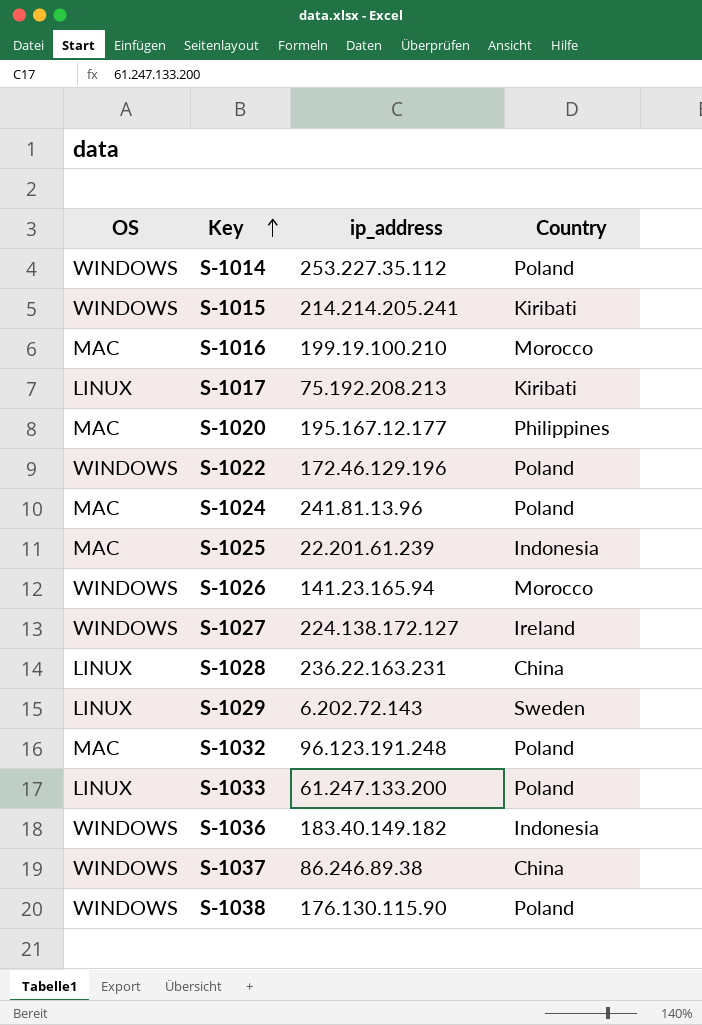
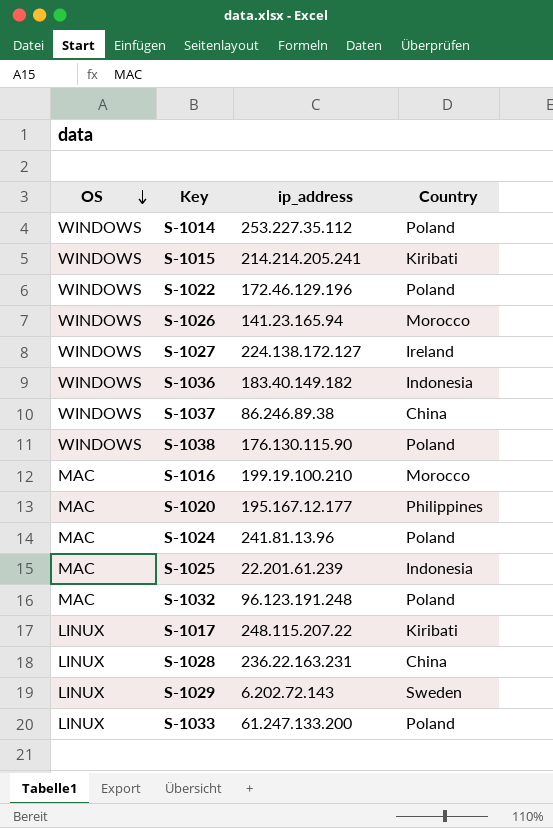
row order: Key ascending -> OS descending
S-1017 | ip_address: 75.192.208.213 -> 248.115.207.22

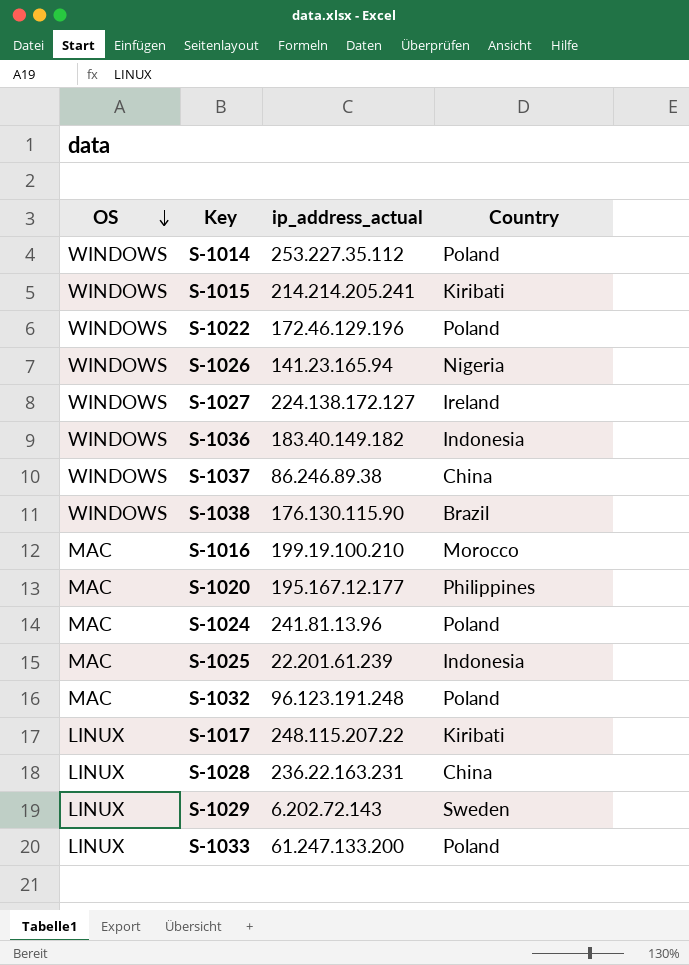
column name: ip_address -> ip_address_actual
S-1026 | Country: Morocco -> Nigeria
S-1038 | Country: Poland -> Brazil

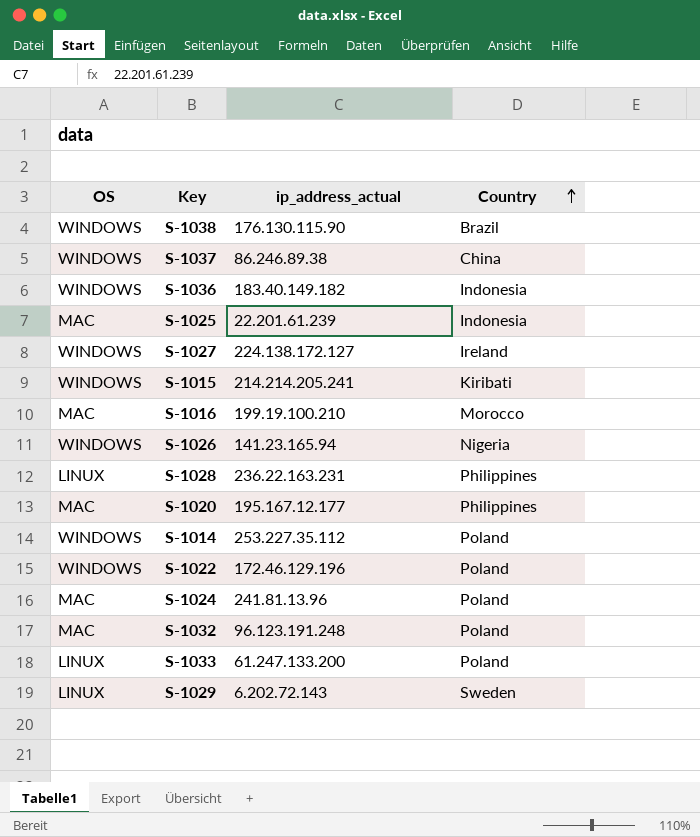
row order: OS descending -> Country ascending
row S-1017: LINUX | 248.115.207.22 | Kiribati -> none
S-1028 | Country: China -> Philippines

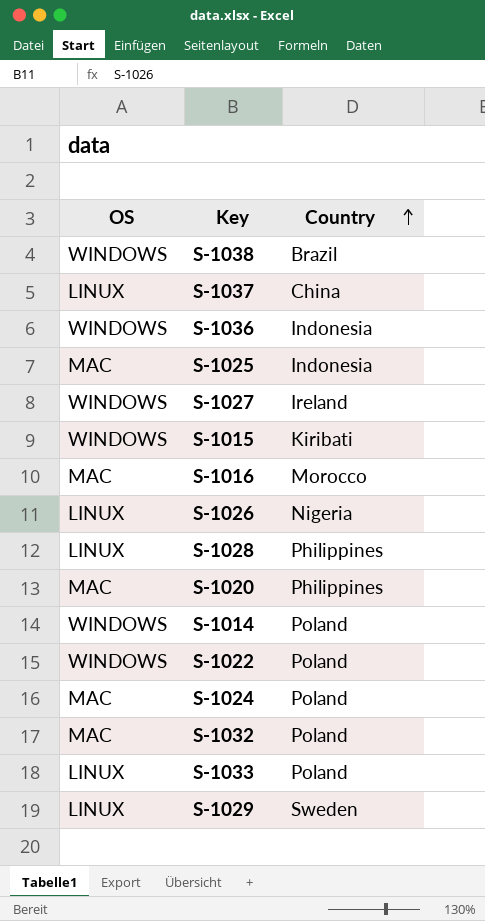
column ip_address_actual | position: 3 -> none
S-1037 | OS: WINDOWS -> LINUX
S-1026 | OS: WINDOWS -> LINUX

